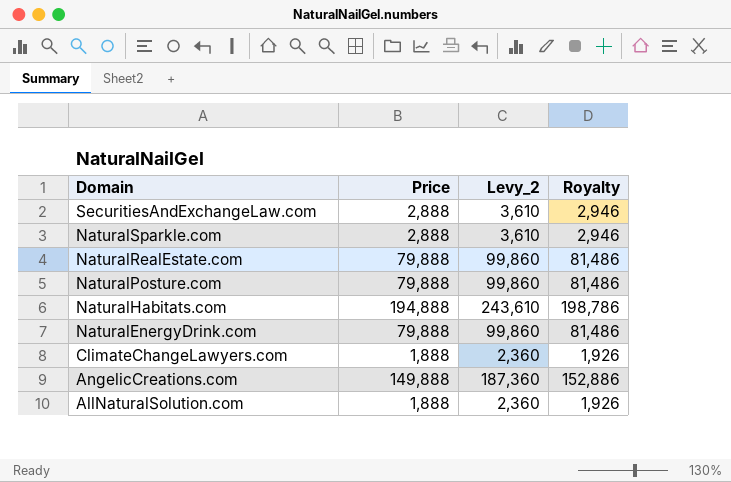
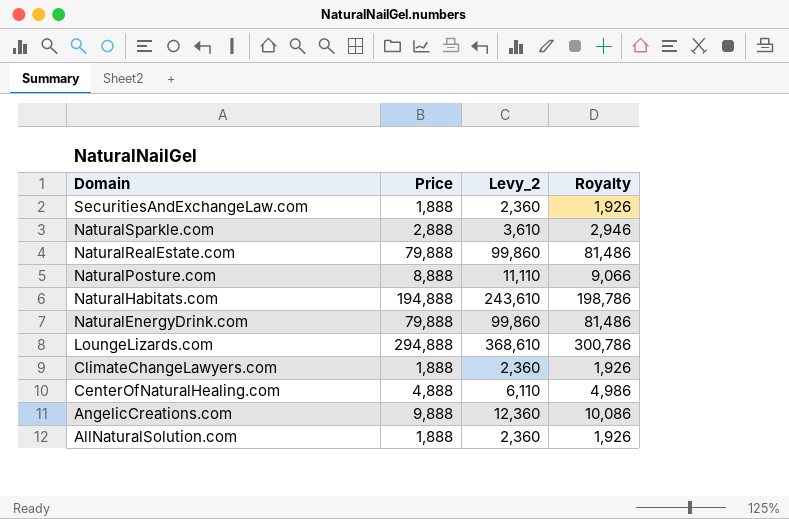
SecuritiesAndExchangeLaw.com | Price: 2,888 -> 1,888
SecuritiesAndExchangeLaw.com | Levy_2: 3,610 -> 2,360
SecuritiesAndExchangeLaw.com | Royalty: 2,946 -> 1,926
NaturalPosture.com | Price: 79,888 -> 8,888
NaturalPosture.com | Levy_2: 99,860 -> 11,110
NaturalPosture.com | Royalty: 81,486 -> 9,066
row LoungeLizards.com: none -> 294,888 | 368,610 | 300,786
row CenterOfNaturalHealing.com: none -> 4,888 | 6,110 | 4,986
AngelicCreations.com | Price: 149,888 -> 9,888
AngelicCreations.com | Levy_2: 187,360 -> 12,360
AngelicCreations.com | Royalty: 152,886 -> 10,086

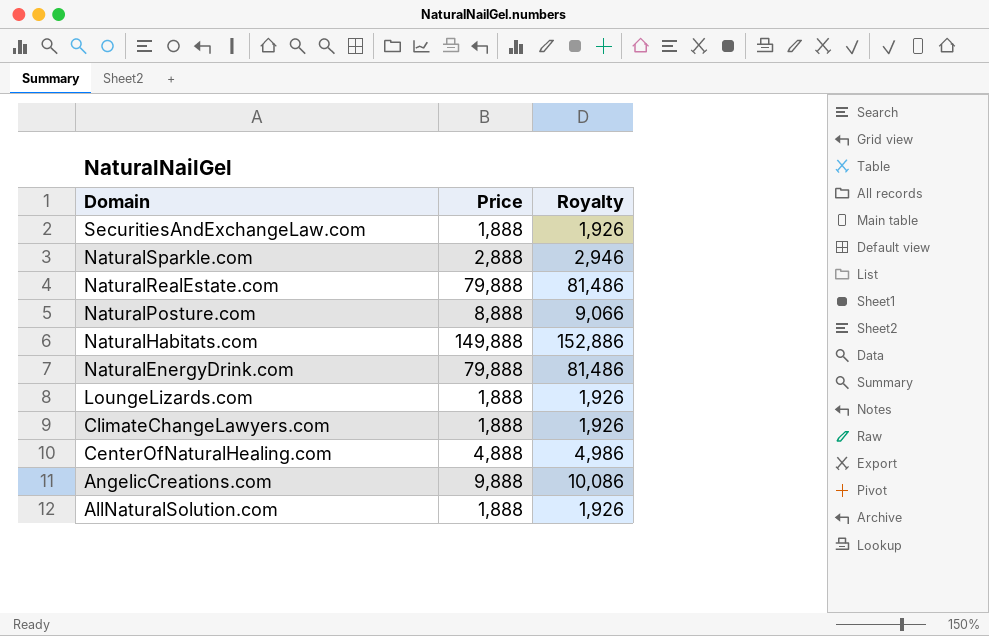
column Levy_2 | formula: [Price] * 1.25 -> none
NaturalHabitats.com | Price: 194,888 -> 149,888
NaturalHabitats.com | Royalty: 198,786 -> 152,886
LoungeLizards.com | Price: 294,888 -> 1,888
LoungeLizards.com | Royalty: 300,786 -> 1,926

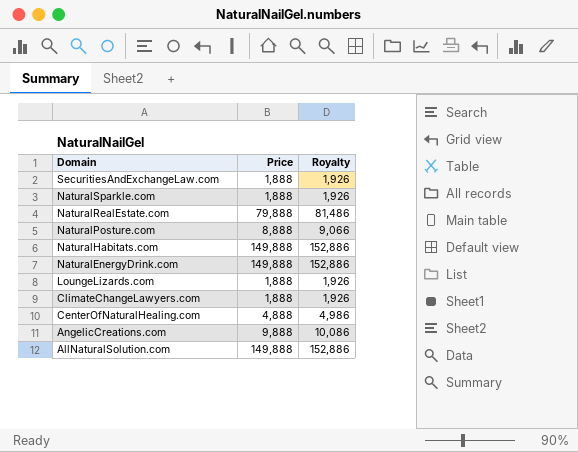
NaturalSparkle.com | Price: 2,888 -> 1,888
NaturalSparkle.com | Royalty: 2,946 -> 1,926
NaturalEnergyDrink.com | Price: 79,888 -> 149,888
NaturalEnergyDrink.com | Royalty: 81,486 -> 152,886
AllNaturalSolution.com | Price: 1,888 -> 149,888
AllNaturalSolution.com | Royalty: 1,926 -> 152,886

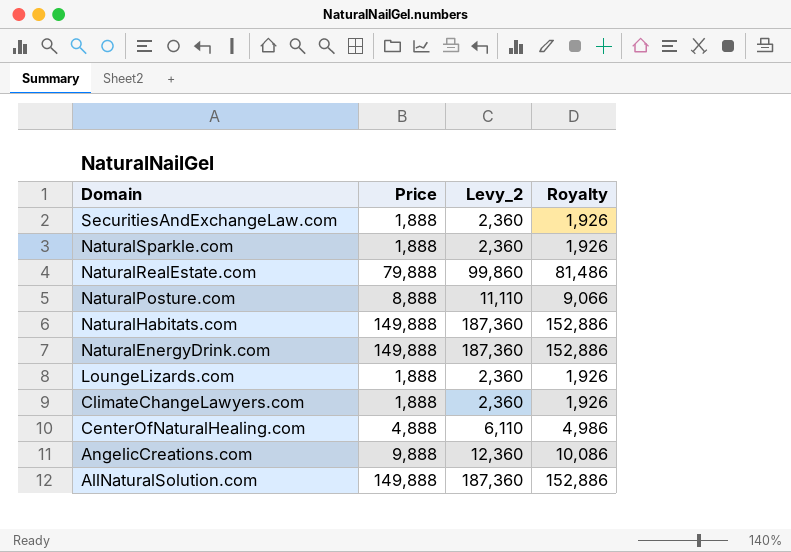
column Levy_2 | formula: none -> [Price] * 1.25

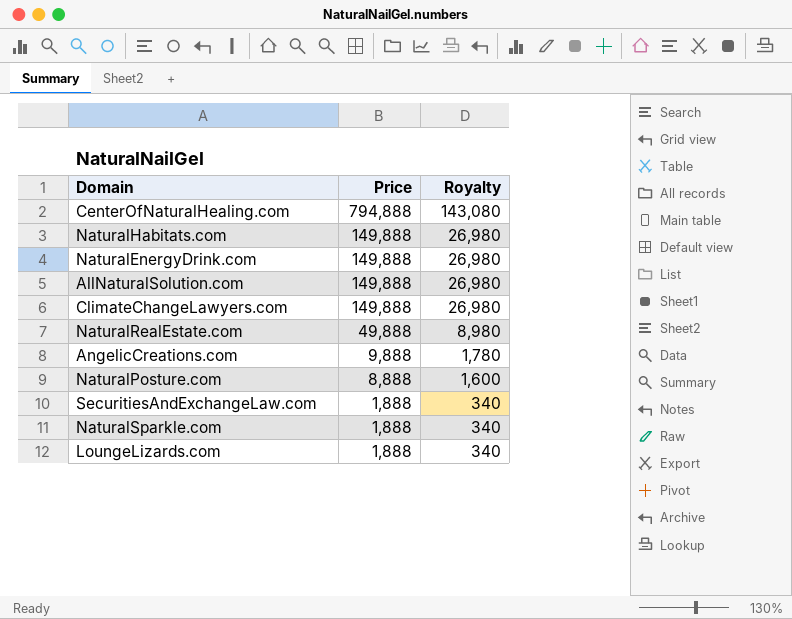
row order: Domain descending -> Price descending
column Levy_2 | formula: [Price] * 1.25 -> none
column Royalty | formula: [Price] * 1.02 -> [Price] * 0.18
CenterOfNaturalHealing.com | Price: 4,888 -> 794,888
ClimateChangeLawyers.com | Price: 1,888 -> 149,888
NaturalRealEstate.com | Price: 79,888 -> 49,888

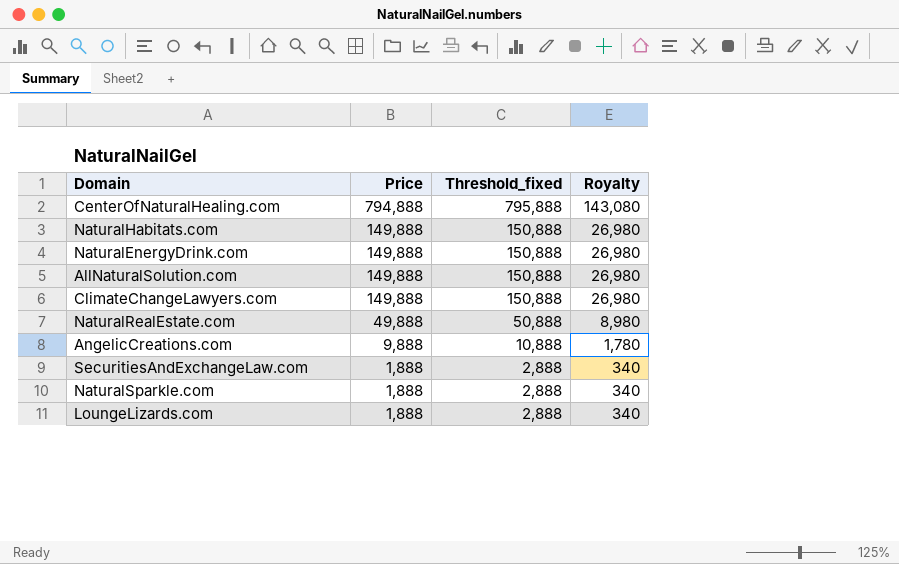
column Threshold_fixed | formula: none -> [Price] + 1000
row NaturalPosture.com: 8,888 | 1,600 -> none

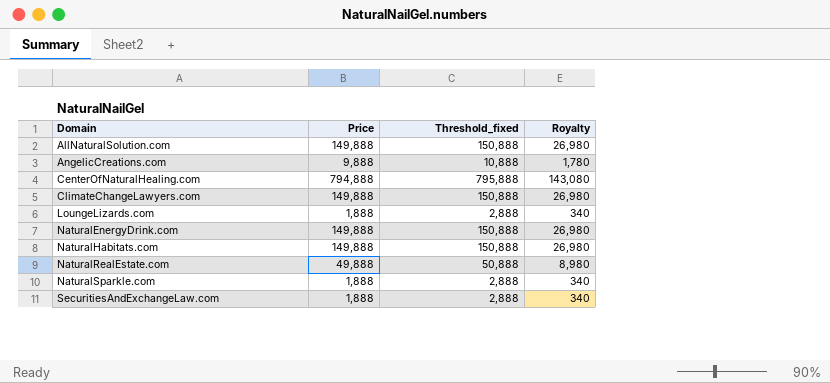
row order: Price descending -> Domain ascending

